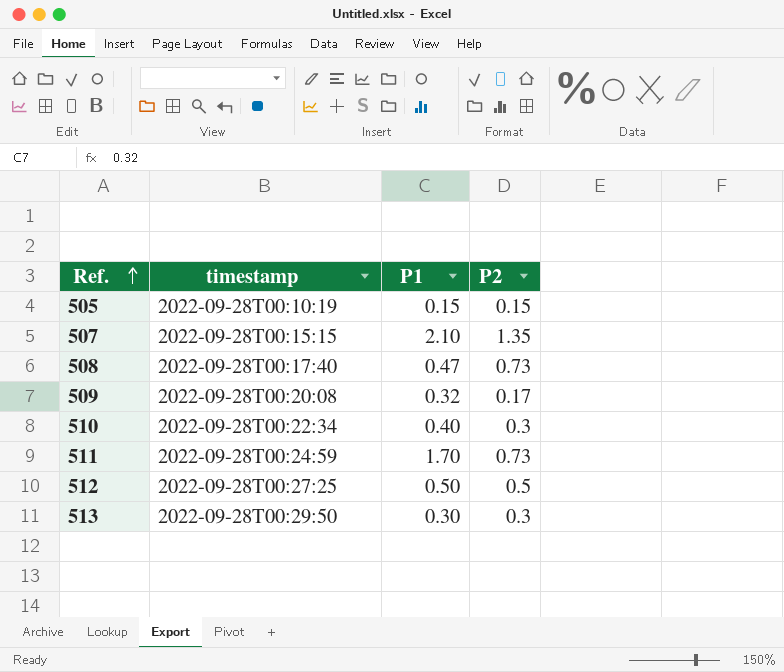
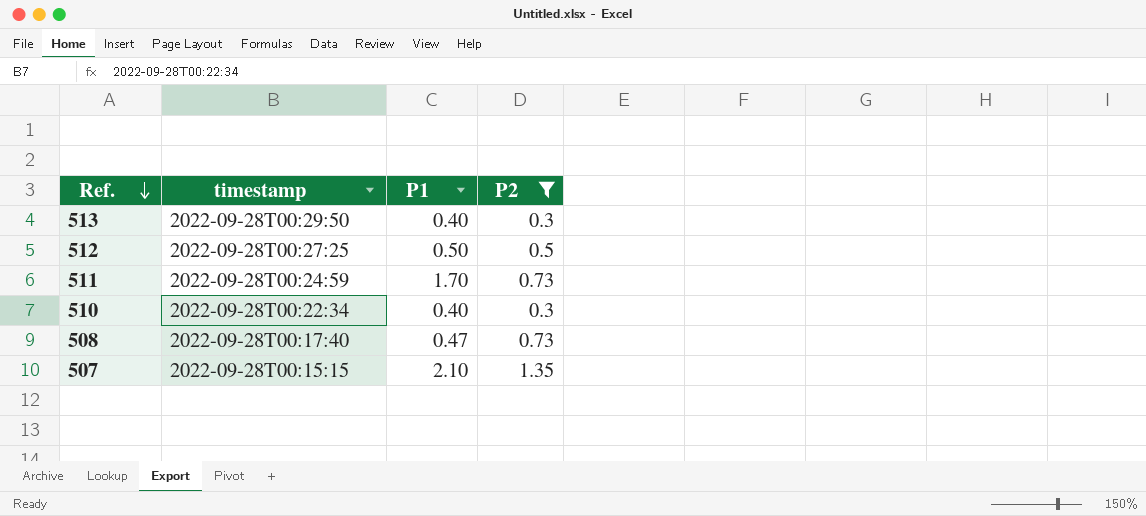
filter: none -> P2 >= 0.3
row order: Ref. ascending -> Ref. descending
513 | P1: 0.30 -> 0.40

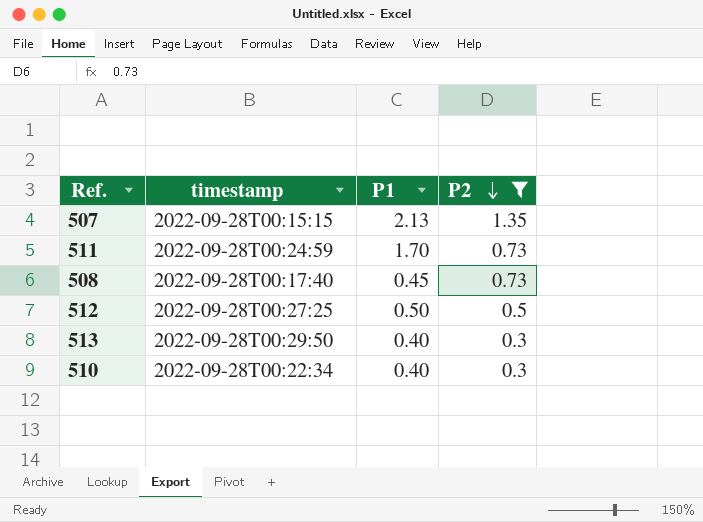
row order: Ref. descending -> P2 descending
507 | P1: 2.10 -> 2.13
508 | P1: 0.47 -> 0.45

